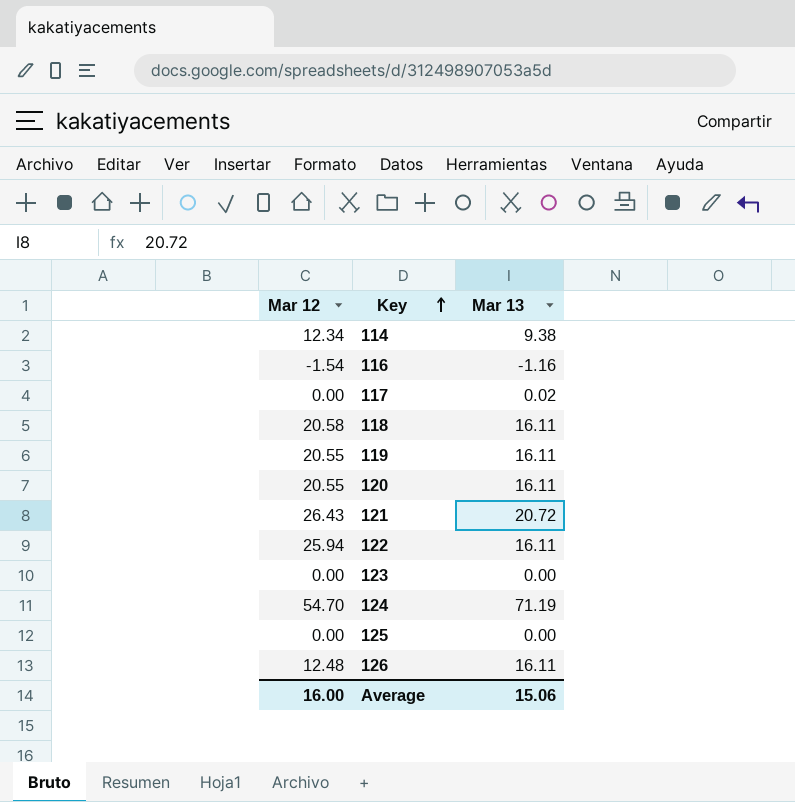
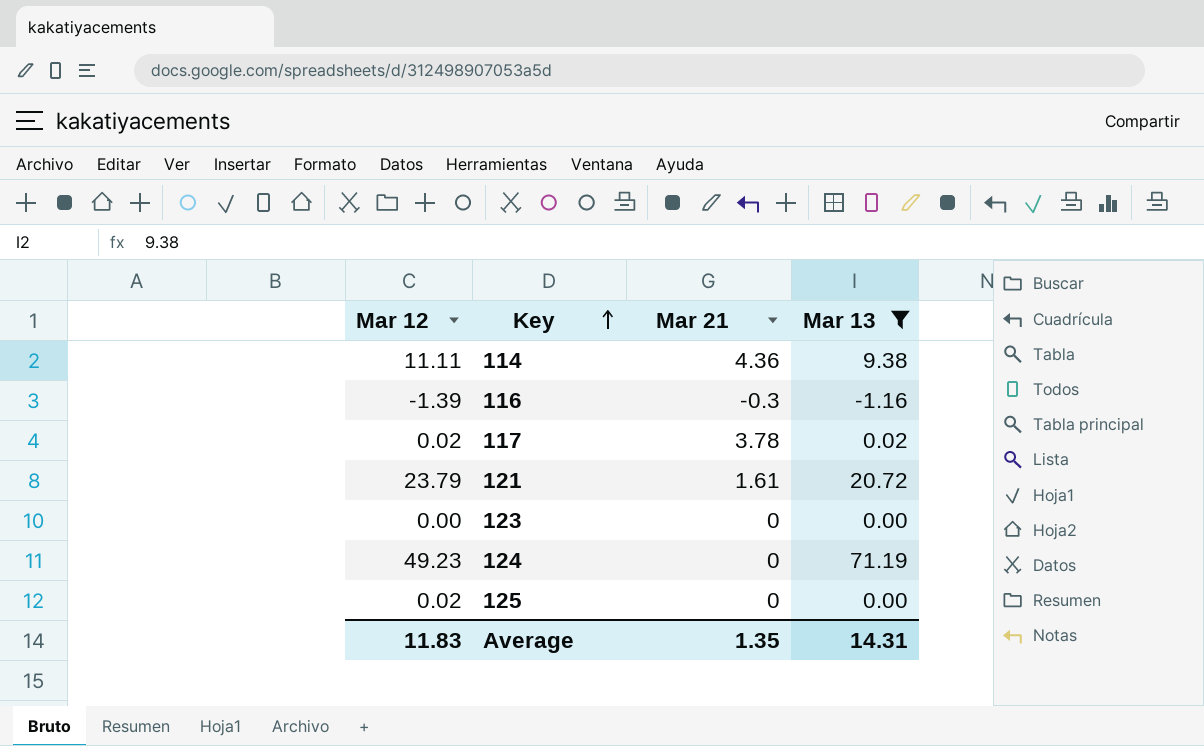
filter: none -> Mar 13 != 16.11
column Mar 21 | position: none -> 3
114 | Mar 12: 12.34 -> 11.11
116 | Mar 12: -1.54 -> -1.39
117 | Mar 12: 0.00 -> 0.02
121 | Mar 12: 26.43 -> 23.79
124 | Mar 12: 54.70 -> 49.23
125 | Mar 12: 0.00 -> 0.02
Average | Mar 12: 16.00 -> 11.83
Average | Mar 13: 15.06 -> 14.31

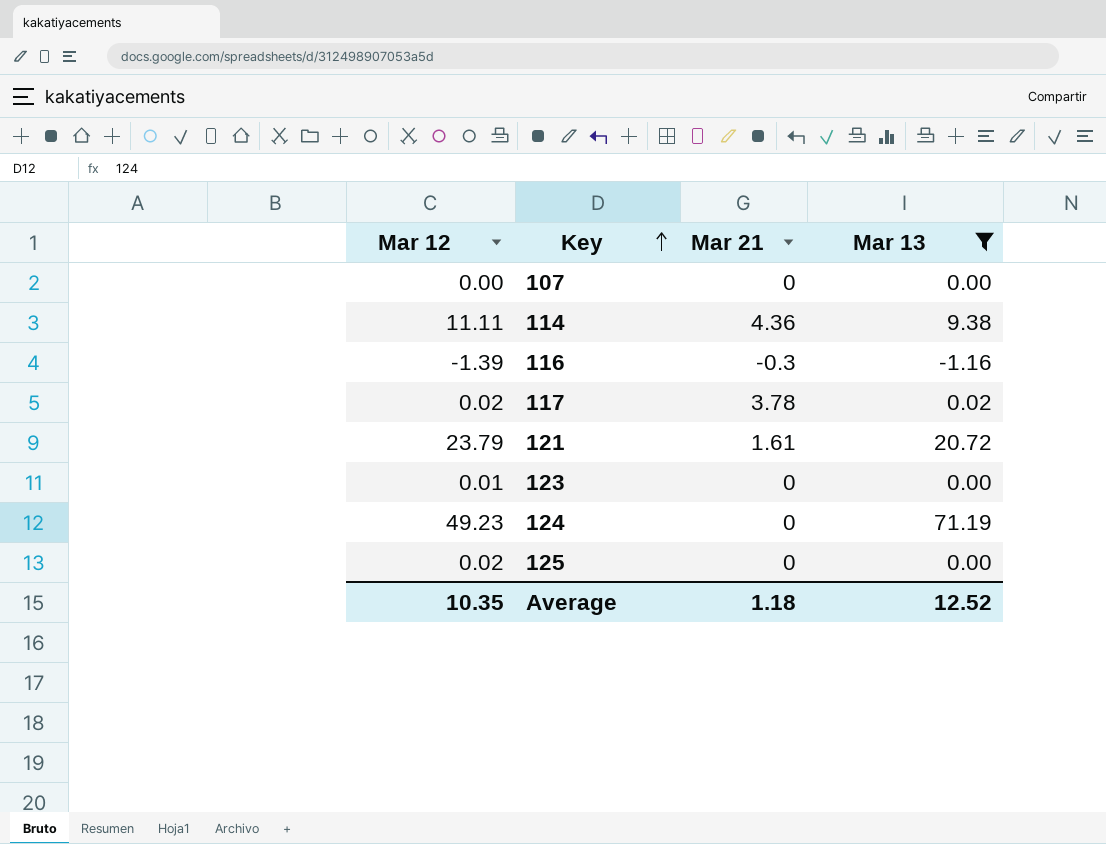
row 107: none -> 0.00 | 0 | 0.00
123 | Mar 12: 0.00 -> 0.01
Average | Mar 12: 11.83 -> 10.35
Average | Mar 21: 1.35 -> 1.18
Average | Mar 13: 14.31 -> 12.52

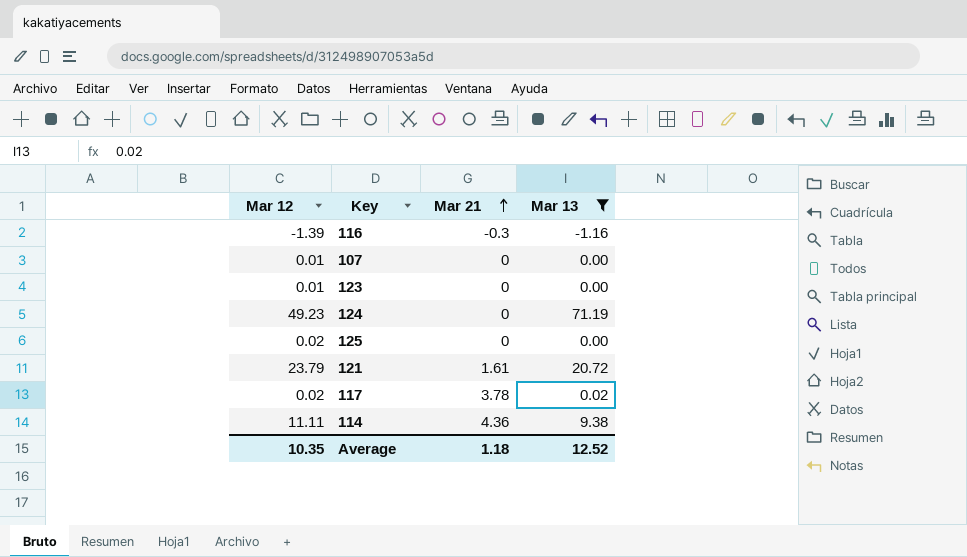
row order: Key ascending -> Mar 21 ascending
107 | Mar 12: 0.00 -> 0.01

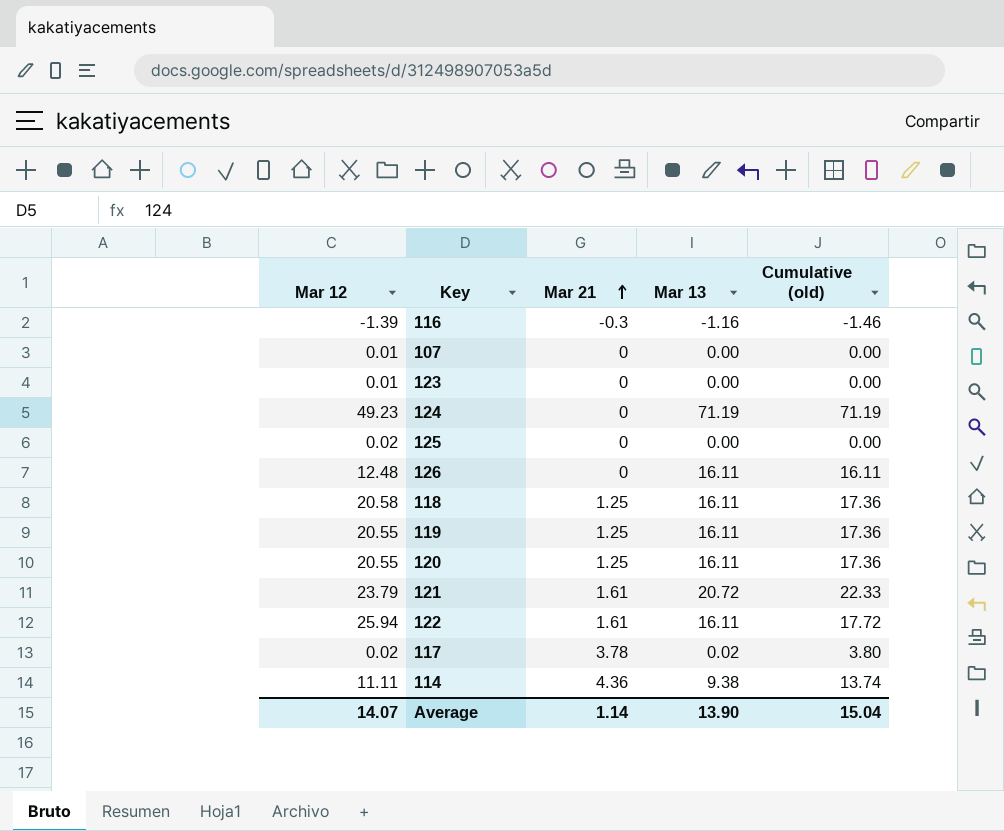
filter: Mar 13 != 16.11 -> none
column Cumulative (old) | formula: none -> [Mar 21] + [Mar 13]
Average | Mar 12: 10.35 -> 14.07
Average | Mar 21: 1.18 -> 1.14
Average | Mar 13: 12.52 -> 13.90

